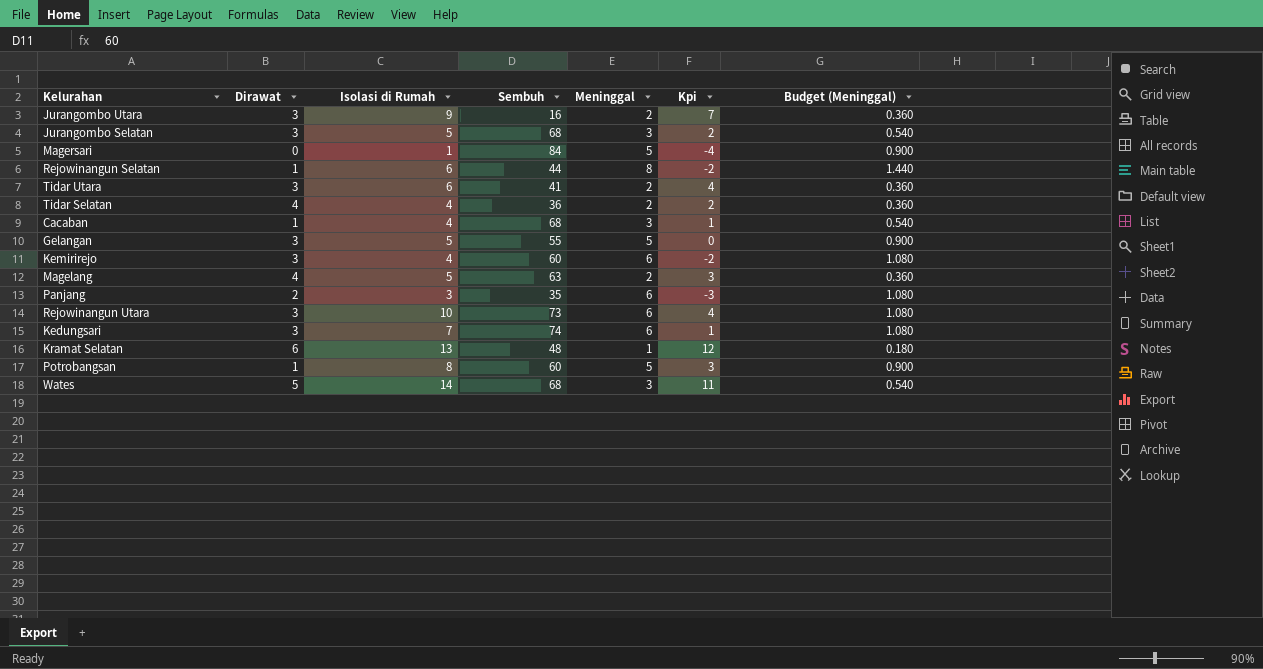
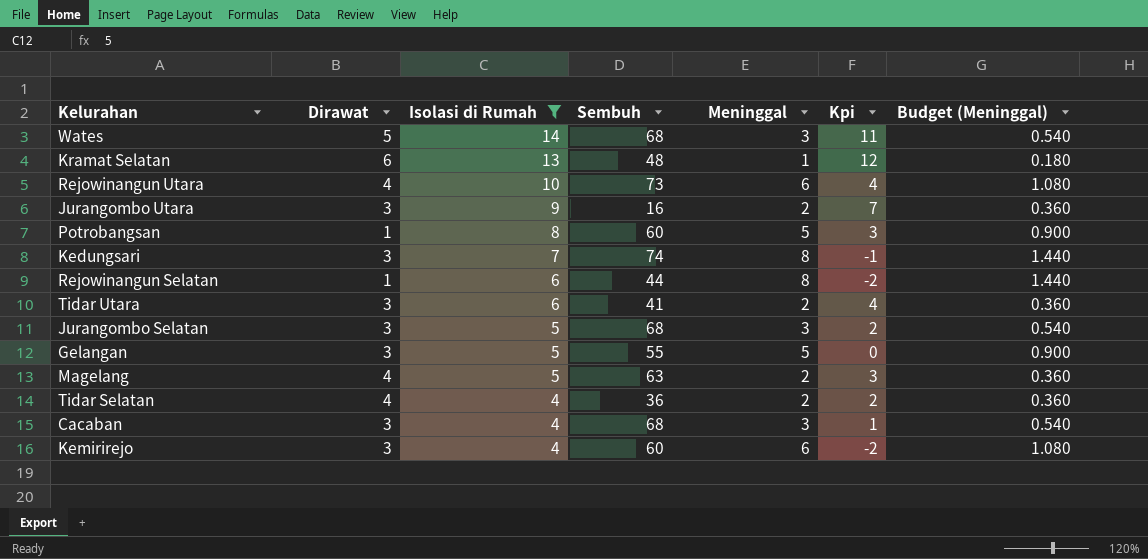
filter: none -> Isolasi di Rumah >= 4
row order: none -> Isolasi di Rumah descending
Rejowinangun Utara | Dirawat: 3 -> 4
Kedungsari | Meninggal: 6 -> 8
Kedungsari | Kpi: 1 -> -1
Kedungsari | Budget (Meninggal): 1.080 -> 1.440
Cacaban | Dirawat: 1 -> 3

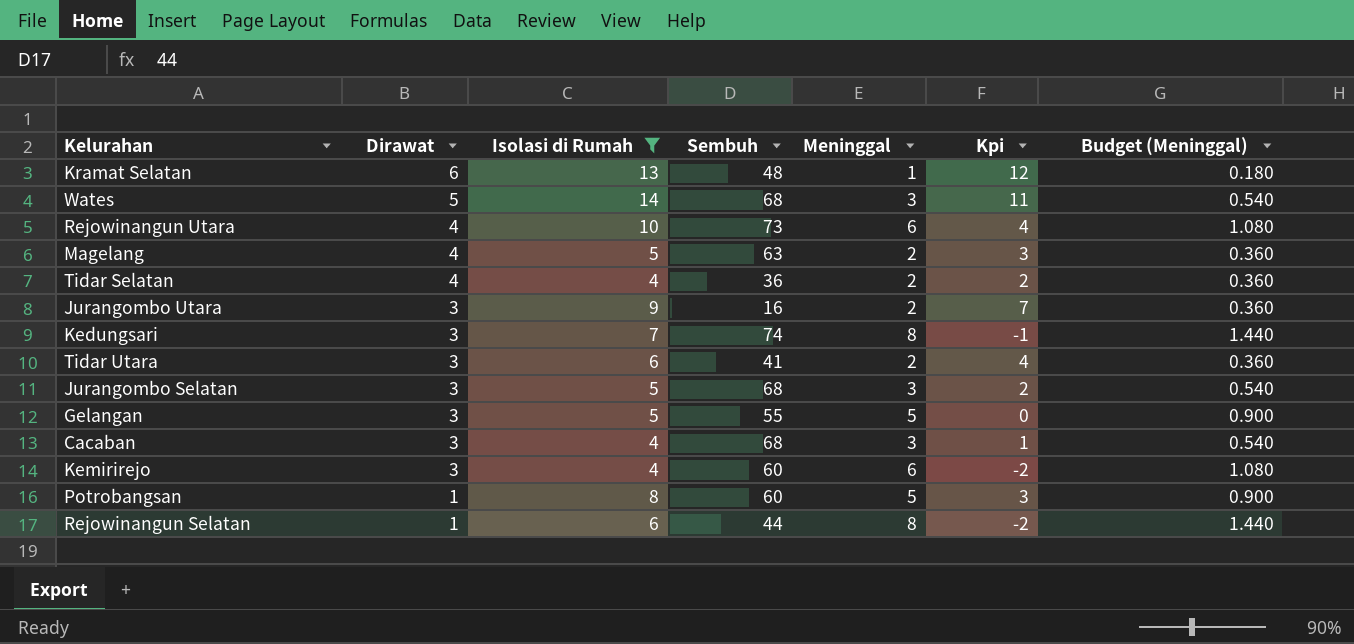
row order: Isolasi di Rumah descending -> Dirawat descending

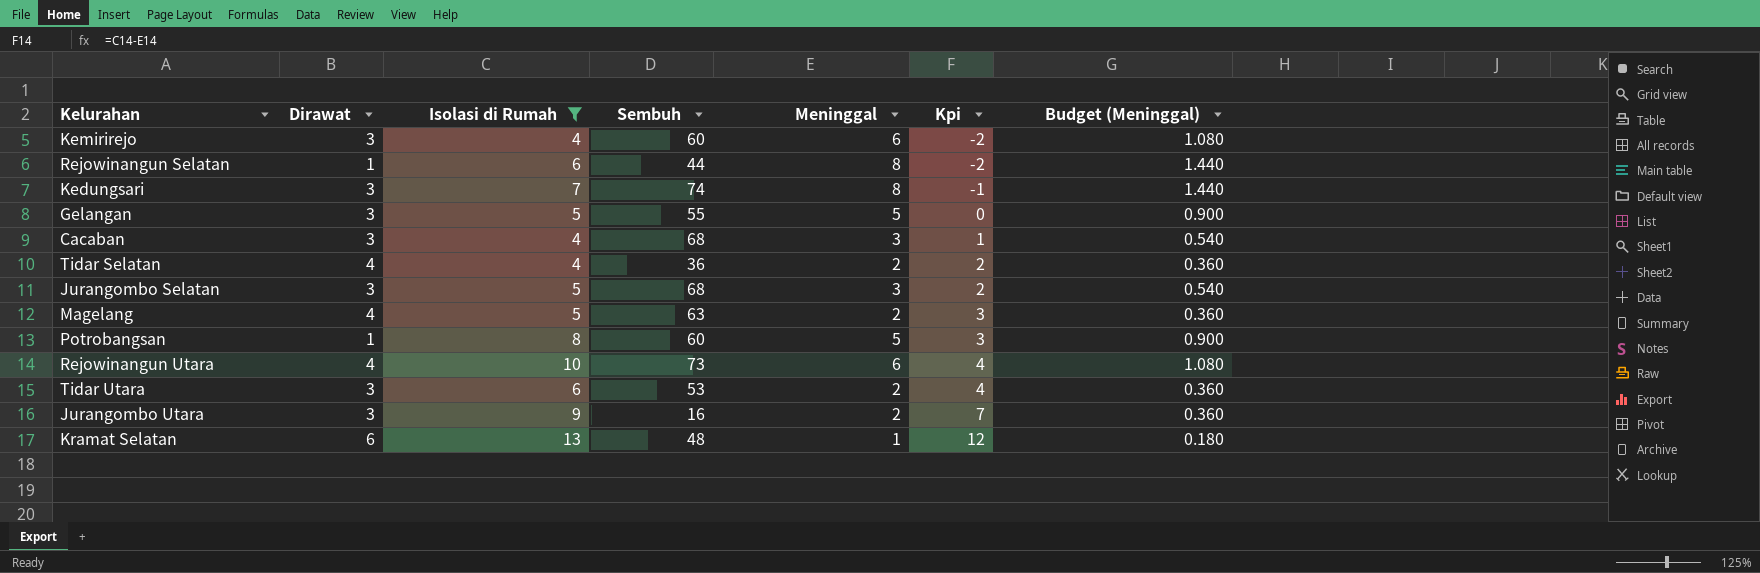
row order: Dirawat descending -> Kpi ascending
row Wates: 5 | 14 | 68 | 3 | 11 | 0.540 -> none
Tidar Utara | Sembuh: 41 -> 53

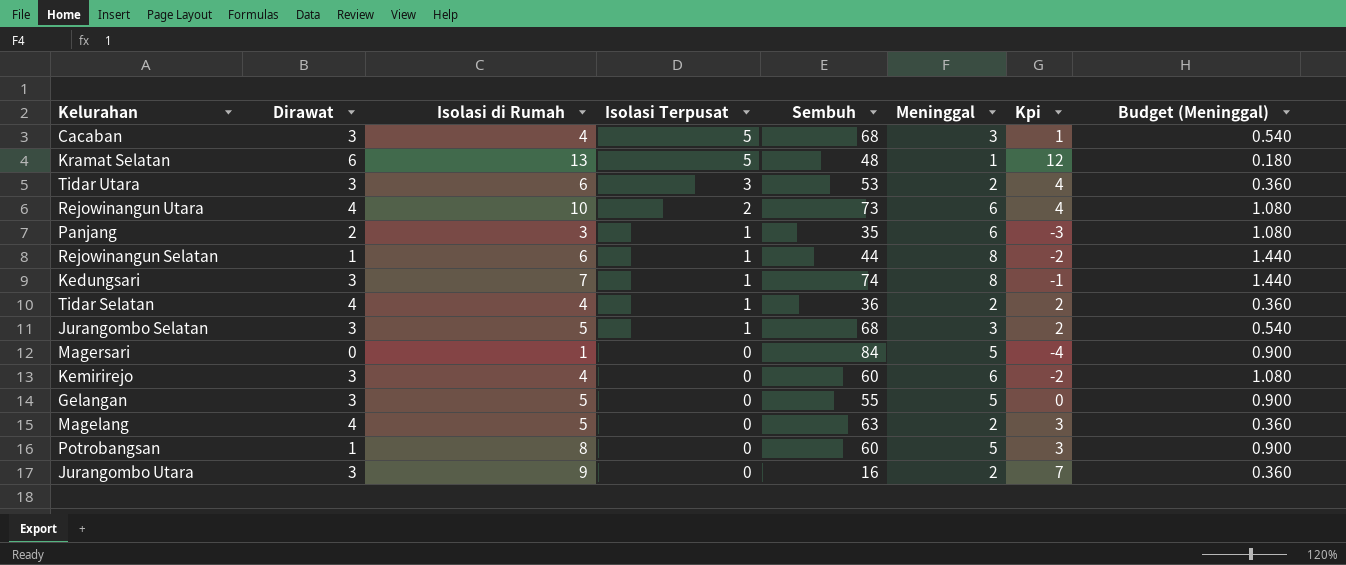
filter: Isolasi di Rumah >= 4 -> none
row order: Kpi ascending -> Isolasi Terpusat descending
column Isolasi Terpusat | position: none -> 4

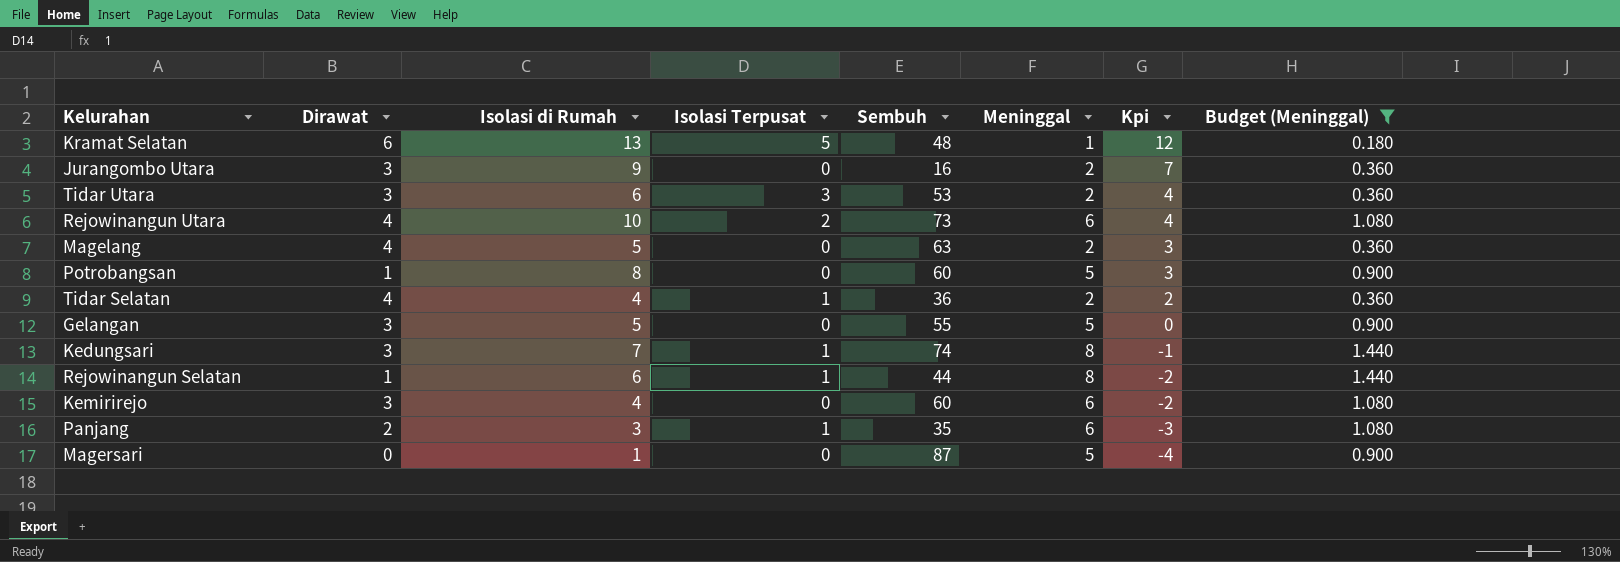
filter: none -> Budget (Meninggal) != 0.540
row order: Isolasi Terpusat descending -> Kpi descending
Magersari | Sembuh: 84 -> 87

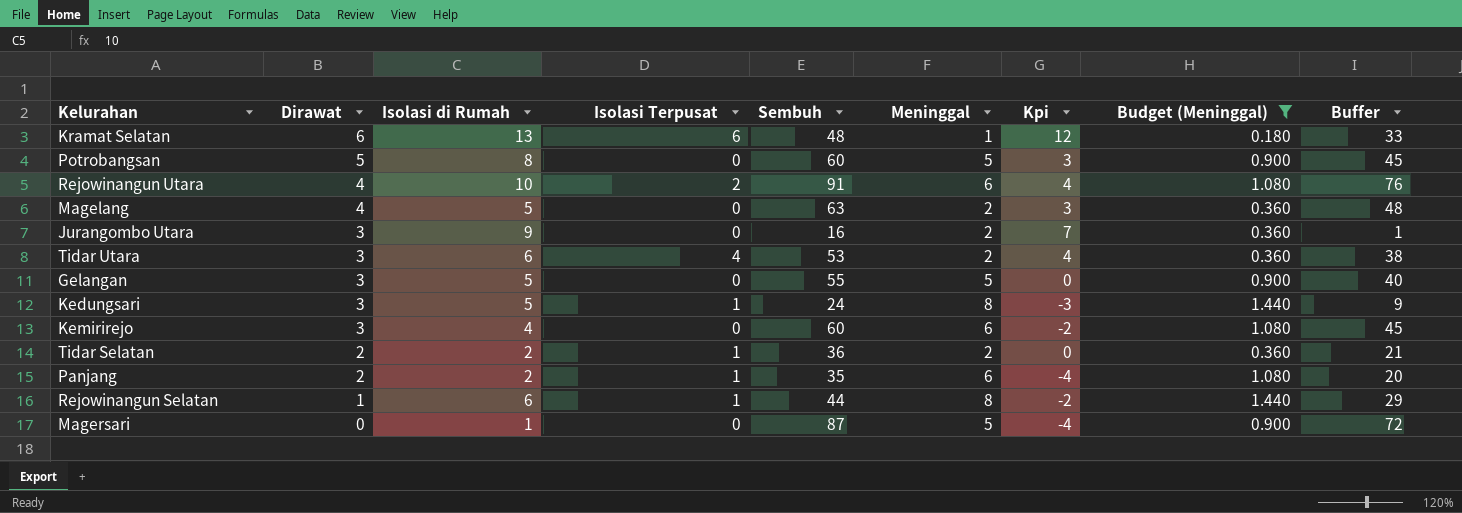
row order: Kpi descending -> Dirawat descending
column Buffer | formula: none -> [Sembuh] - 15
Kramat Selatan | Isolasi Terpusat: 5 -> 6
Potrobangsan | Dirawat: 1 -> 5
Rejowinangun Utara | Sembuh: 73 -> 91
Tidar Utara | Isolasi Terpusat: 3 -> 4
Kedungsari | Isolasi di Rumah: 7 -> 5
Kedungsari | Sembuh: 74 -> 24
Kedungsari | Kpi: -1 -> -3
Tidar Selatan | Dirawat: 4 -> 2
Tidar Selatan | Isolasi di Rumah: 4 -> 2
Tidar Selatan | Kpi: 2 -> 0
Panjang | Isolasi di Rumah: 3 -> 2
Panjang | Kpi: -3 -> -4

